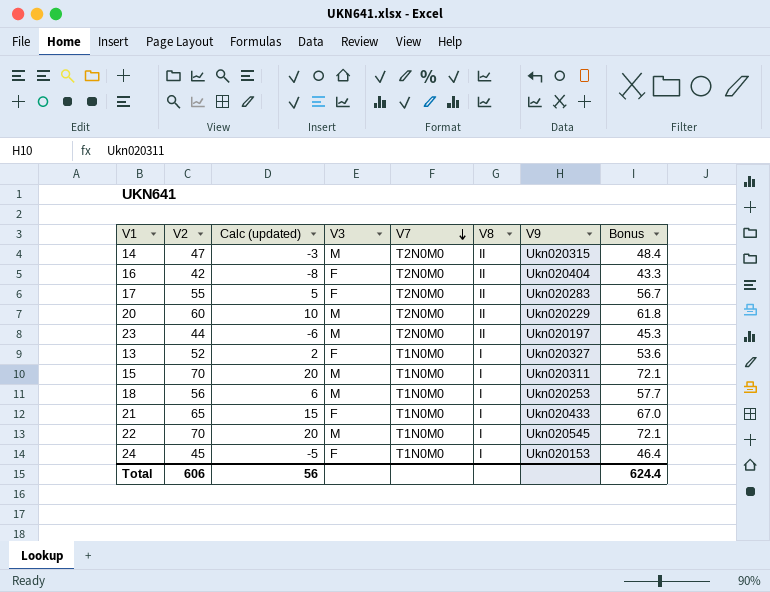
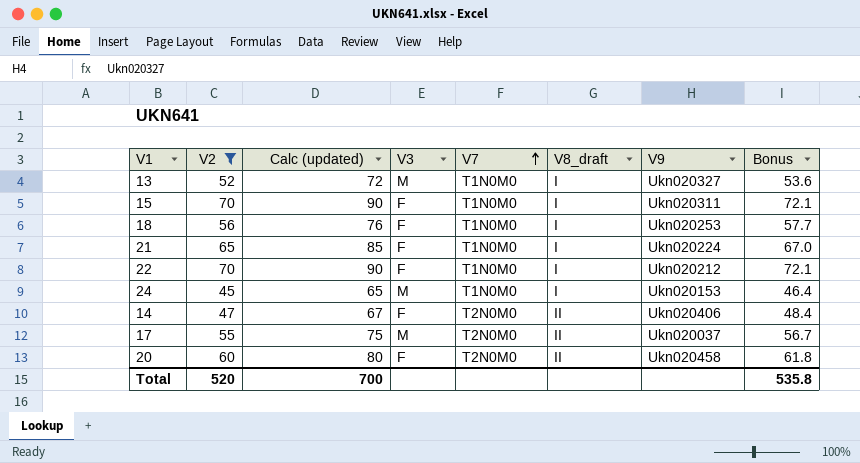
filter: none -> V2 >= 45
row order: V7 descending -> V7 ascending
column Calc (updated) | formula: [V2] - 50 -> [V2] + 20
column name: V8 -> V8_draft
13 | V3: F -> M
15 | V3: M -> F
18 | V3: M -> F
21 | V9: Ukn020433 -> Ukn020224
22 | V3: M -> F
22 | V9: Ukn020545 -> Ukn020212
24 | V3: F -> M
14 | V3: M -> F
14 | V9: Ukn020315 -> Ukn020406
17 | V3: F -> M
17 | V9: Ukn020283 -> Ukn020037
20 | V3: M -> F
20 | V9: Ukn020229 -> Ukn020458
Total | V2: 606 -> 520
Total | Calc (updated): 56 -> 700
Total | Bonus: 624.4 -> 535.8

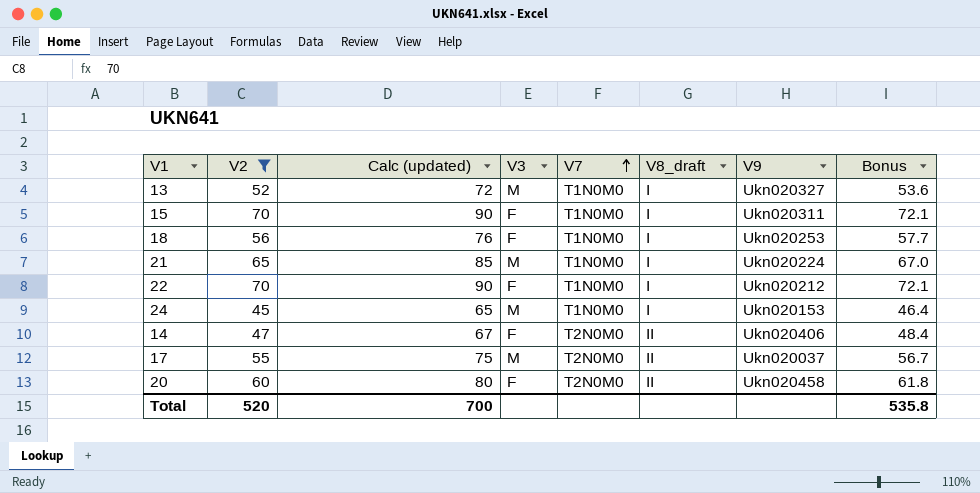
21 | V3: F -> M

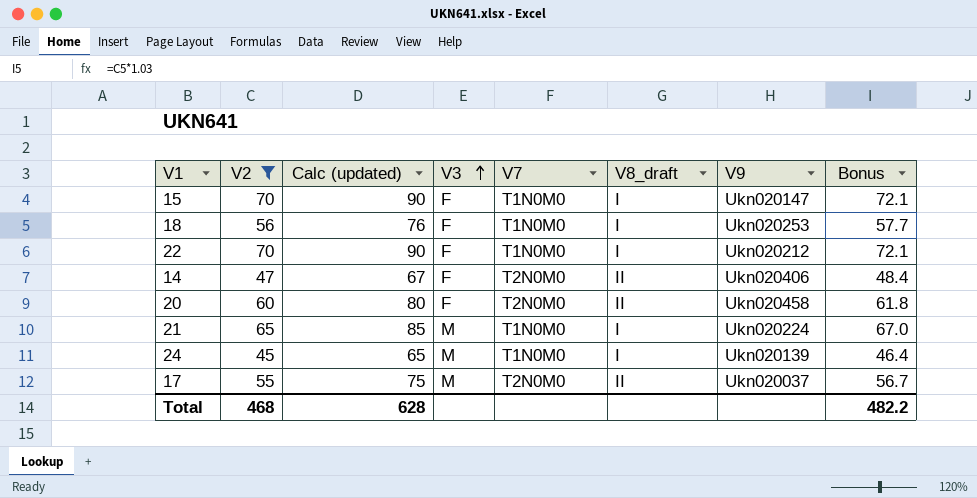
row order: V7 ascending -> V3 ascending
row 13: 52 | 72 | M | T1N0M0 | I | Ukn020327 | 53.6 -> none
15 | V9: Ukn020311 -> Ukn020147
24 | V9: Ukn020153 -> Ukn020139
Total | V2: 520 -> 468
Total | Calc (updated): 700 -> 628
Total | Bonus: 535.8 -> 482.2

